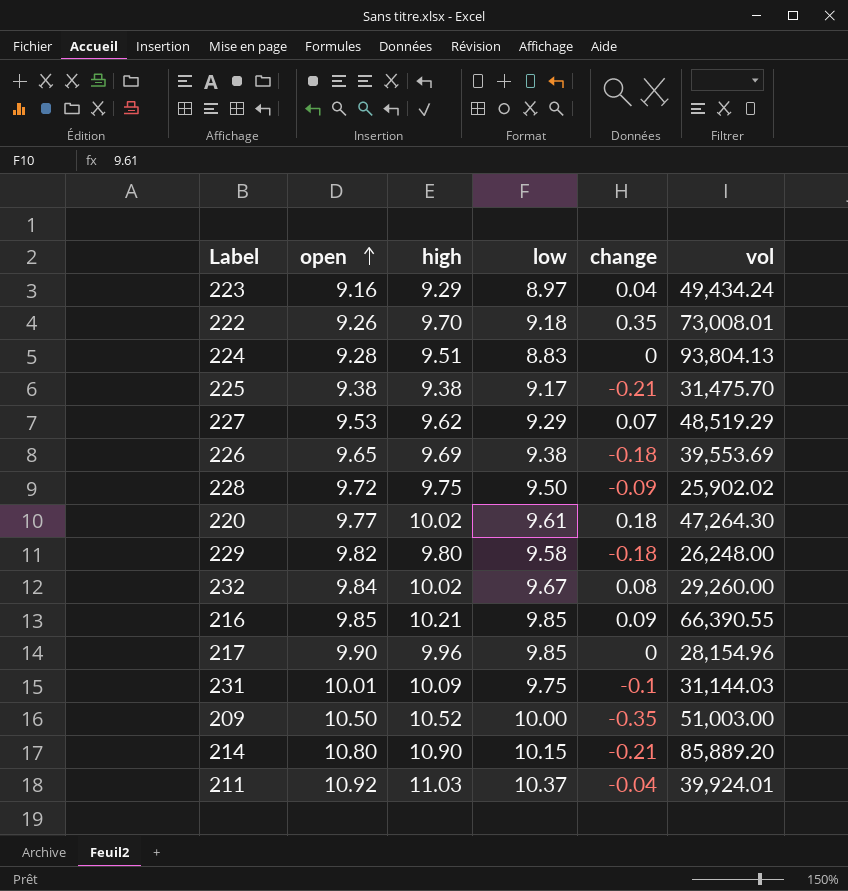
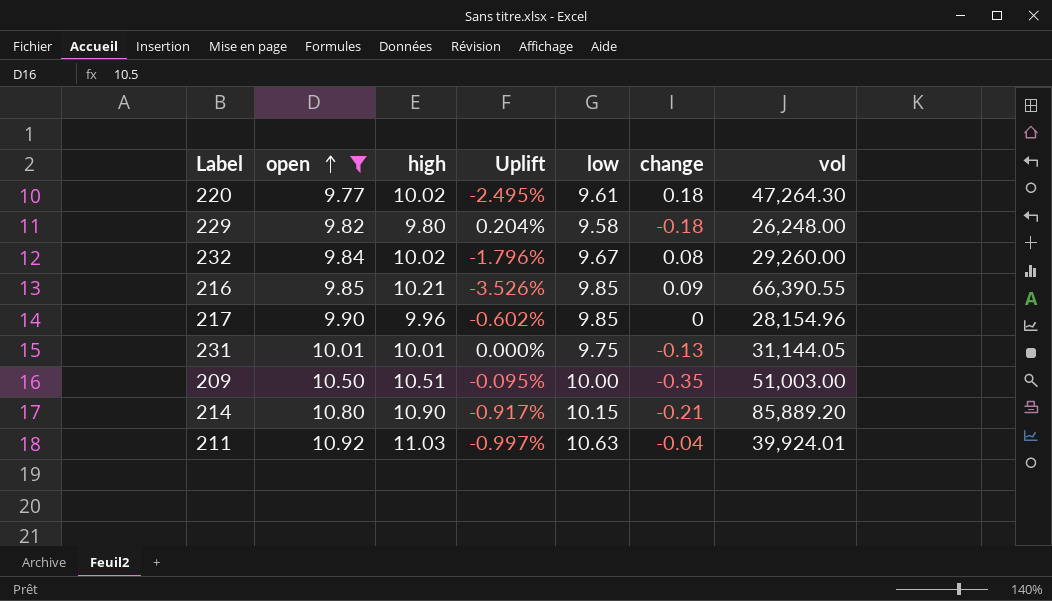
filter: none -> open >= 9.77
column Uplift | formula: none -> ([open] - [high]) / [high]
231 | high: 10.09 -> 10.01
231 | change: -0.1 -> -0.13
231 | vol: 31,144.03 -> 31,144.05
209 | high: 10.52 -> 10.51
211 | low: 10.37 -> 10.63

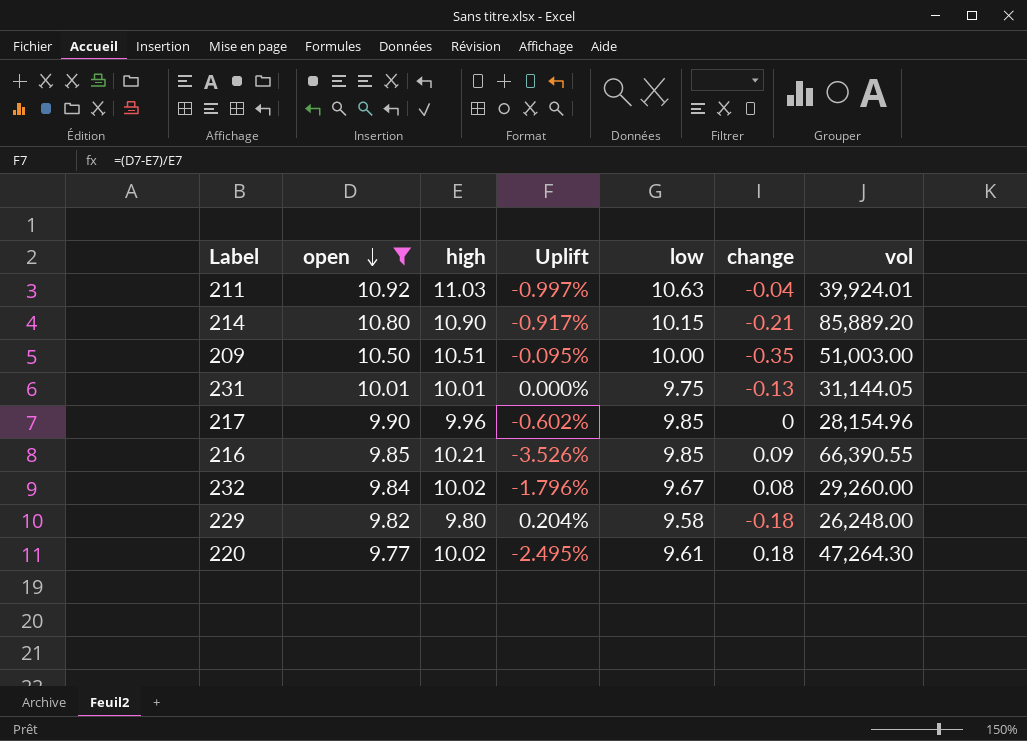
row order: open ascending -> open descending

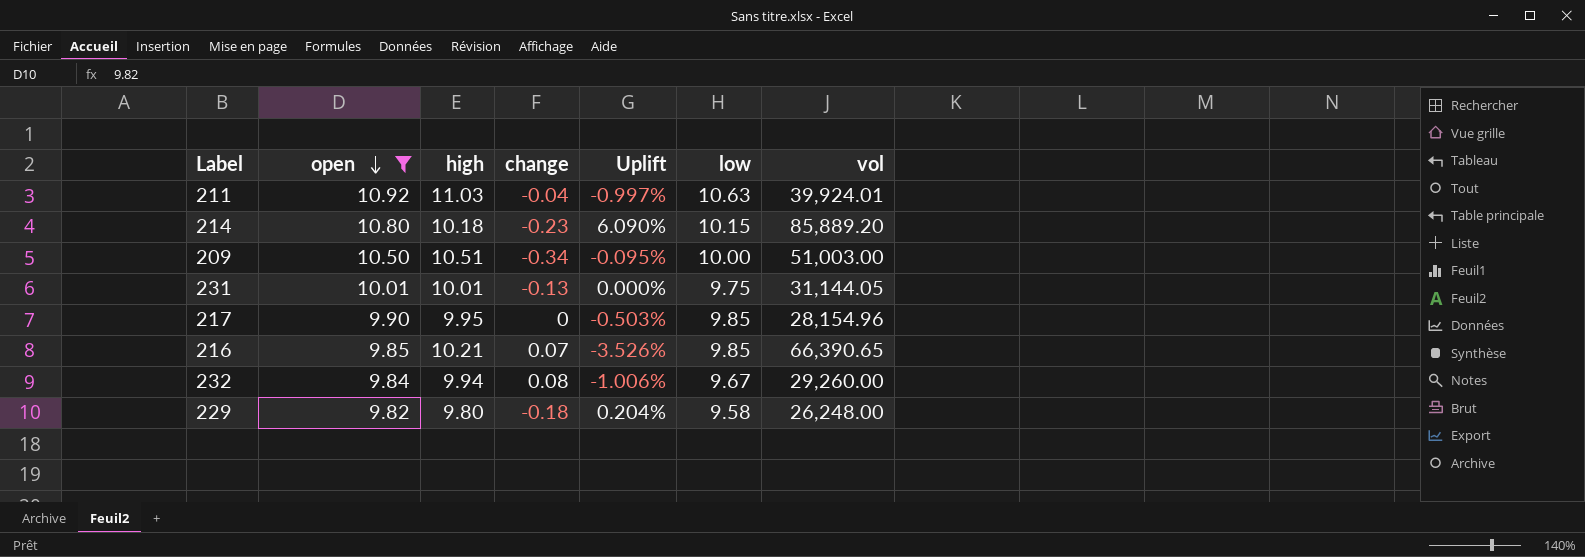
column change | position: 6 -> 4
row 220: 9.77 | 10.02 | -2.495% | 9.61 | 0.18 | 47,264.30 -> none
214 | high: 10.90 -> 10.18
214 | change: -0.21 -> -0.23
214 | Uplift: -0.917% -> 6.090%
209 | change: -0.35 -> -0.34
217 | high: 9.96 -> 9.95
217 | Uplift: -0.602% -> -0.503%
216 | change: 0.09 -> 0.07
216 | vol: 66,390.55 -> 66,390.65
232 | high: 10.02 -> 9.94
232 | Uplift: -1.796% -> -1.006%

